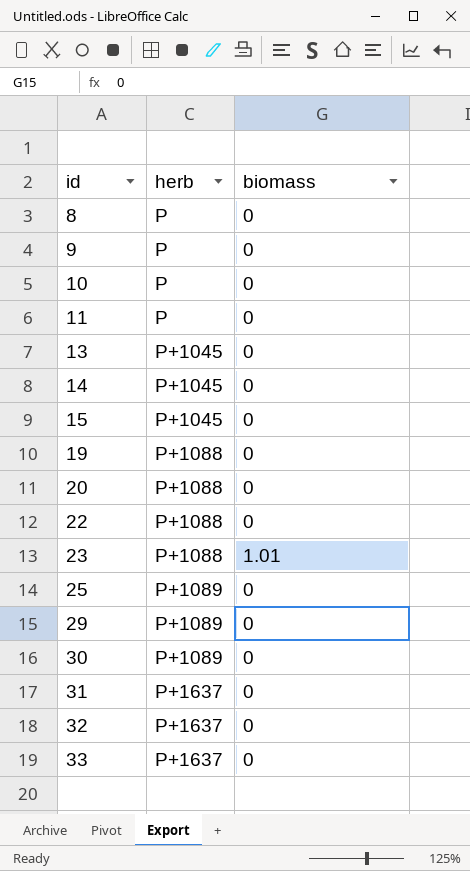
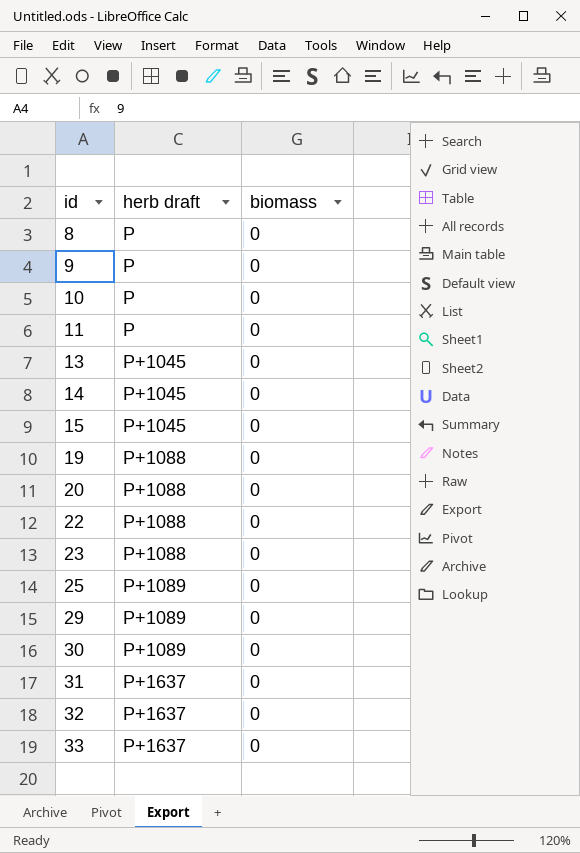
column name: herb -> herb draft
23 | biomass: 1.01 -> 0

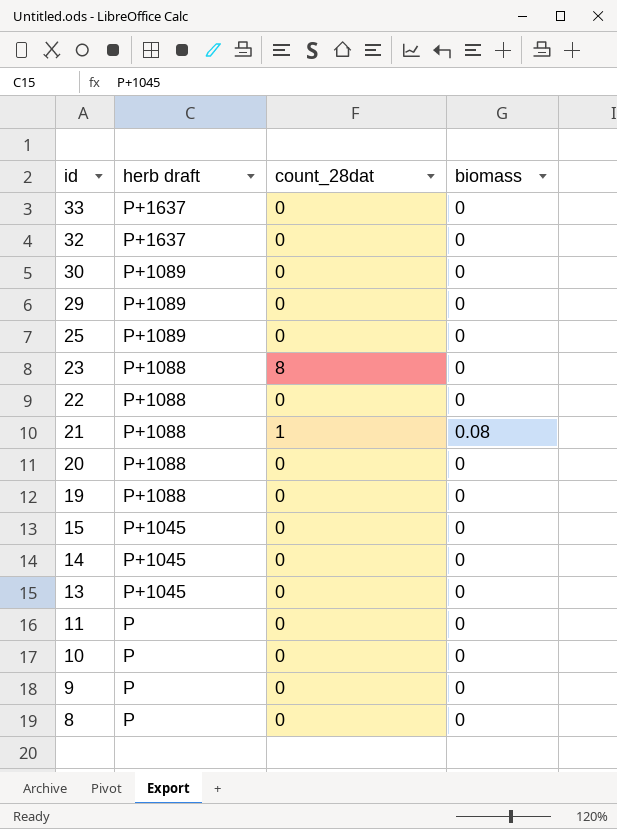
row order: id ascending -> id descending
column count_28dat | position: none -> 3
row 31: P+1637 | 0 -> none
row 21: none -> P+1088 | 1 | 0.08

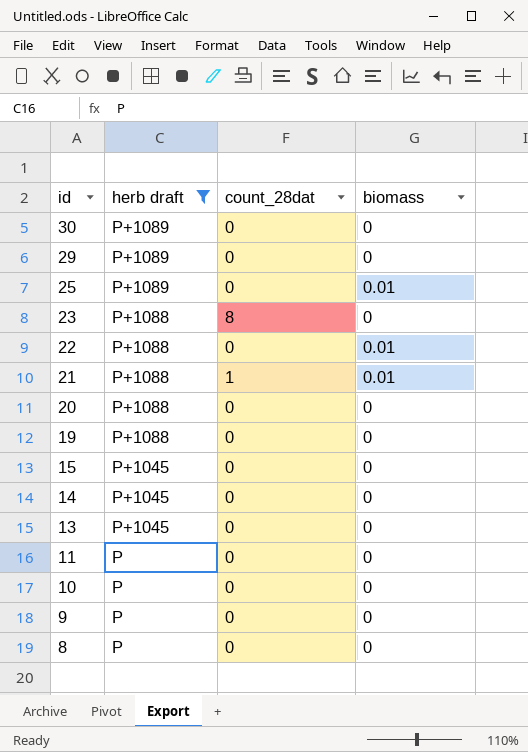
filter: none -> herb draft != P+1637
25 | biomass: 0 -> 0.01
22 | biomass: 0 -> 0.01
21 | biomass: 0.08 -> 0.01

